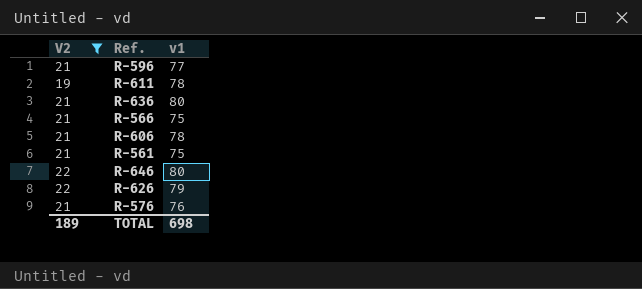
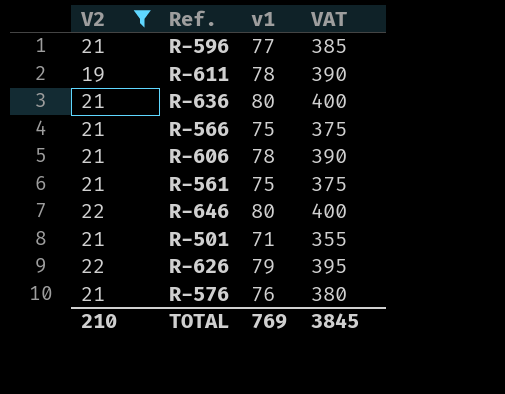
column VAT | formula: none -> [v1] * 5
row R-501: none -> 21 | 71 | 355
TOTAL | V2: 189 -> 210
TOTAL | v1: 698 -> 769

